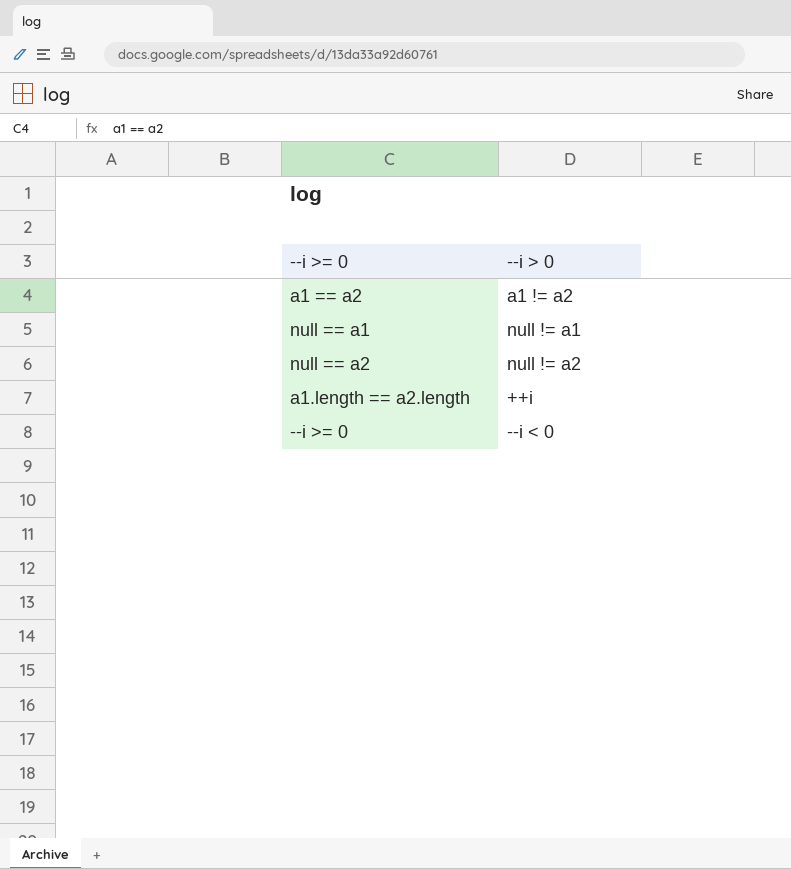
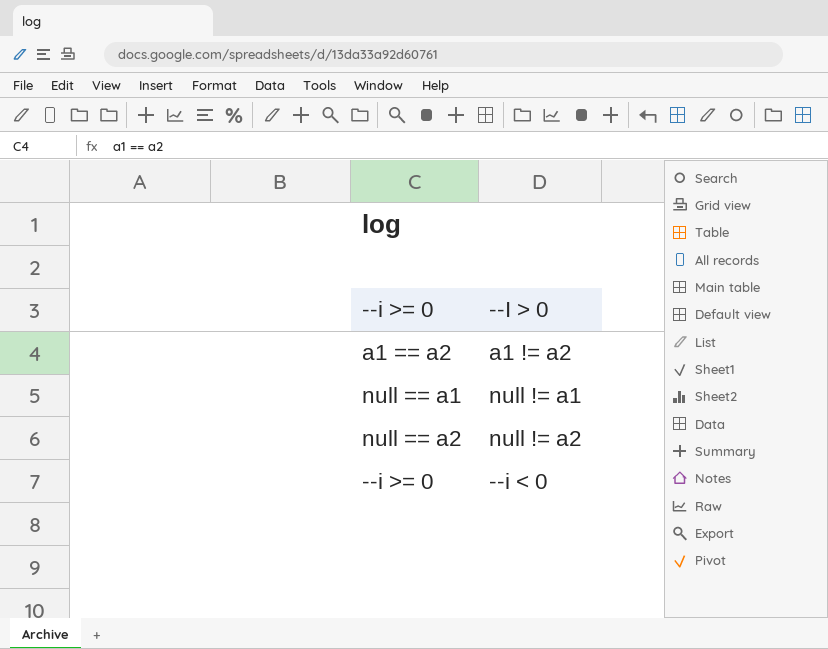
column name: --i > 0 -> --I > 0
row a1.length == a2.length: ++i -> none

